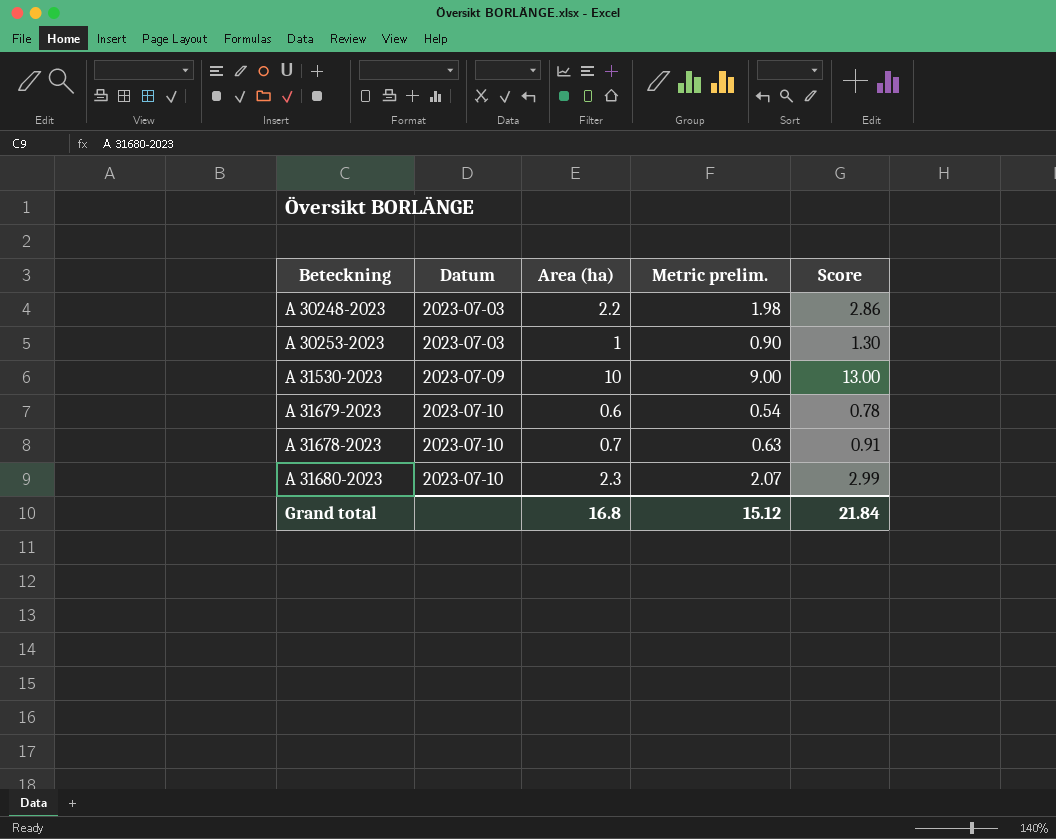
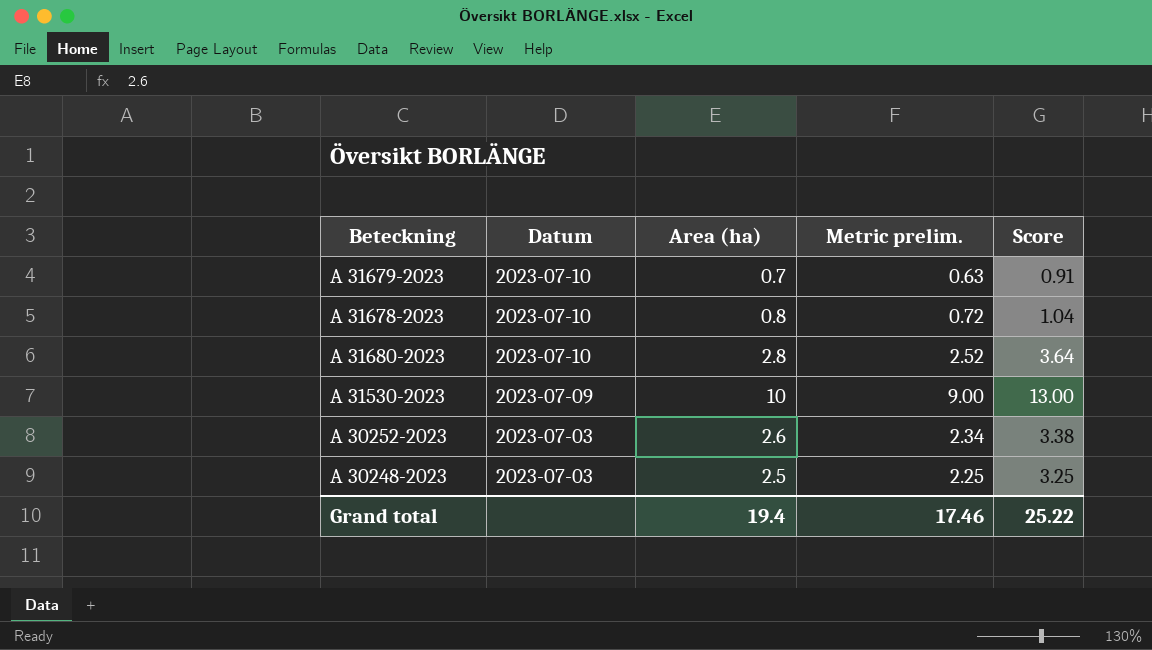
row order: Datum ascending -> Datum descending
row A 30253-2023: 2023-07-03 | 1 | 0.90 | 1.30 -> none
A 31679-2023 | Area (ha): 0.6 -> 0.7
A 31679-2023 | Metric prelim.: 0.54 -> 0.63
A 31679-2023 | Score: 0.78 -> 0.91
A 31678-2023 | Area (ha): 0.7 -> 0.8
A 31678-2023 | Metric prelim.: 0.63 -> 0.72
A 31678-2023 | Score: 0.91 -> 1.04
A 31680-2023 | Area (ha): 2.3 -> 2.8
A 31680-2023 | Metric prelim.: 2.07 -> 2.52
A 31680-2023 | Score: 2.99 -> 3.64
row A 30252-2023: none -> 2023-07-03 | 2.6 | 2.34 | 3.38
A 30248-2023 | Area (ha): 2.2 -> 2.5
A 30248-2023 | Metric prelim.: 1.98 -> 2.25
A 30248-2023 | Score: 2.86 -> 3.25
Grand total | Area (ha): 16.8 -> 19.4
Grand total | Metric prelim.: 15.12 -> 17.46
Grand total | Score: 21.84 -> 25.22

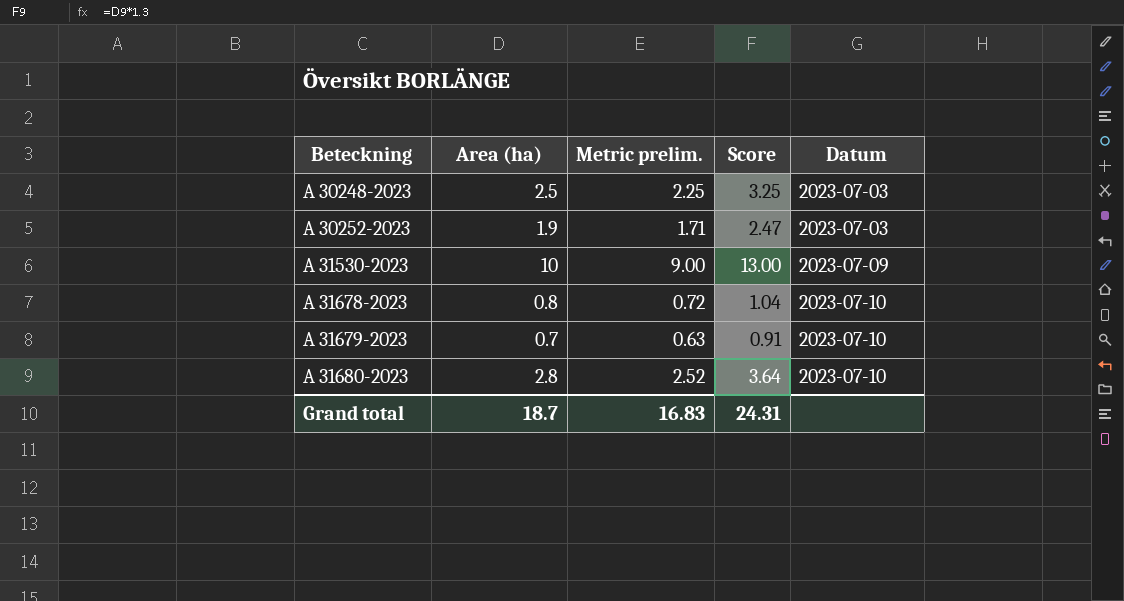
row order: Datum descending -> Beteckning ascending
column Datum | position: 2 -> 5
A 30252-2023 | Area (ha): 2.6 -> 1.9
A 30252-2023 | Metric prelim.: 2.34 -> 1.71
A 30252-2023 | Score: 3.38 -> 2.47
Grand total | Area (ha): 19.4 -> 18.7
Grand total | Metric prelim.: 17.46 -> 16.83
Grand total | Score: 25.22 -> 24.31

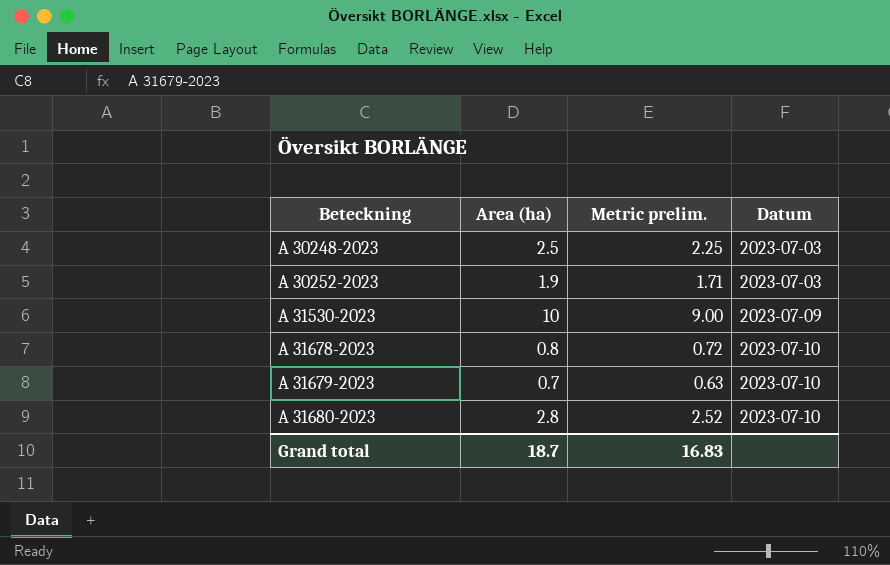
column Score | formula: [Area (ha)] * 1.3 -> none

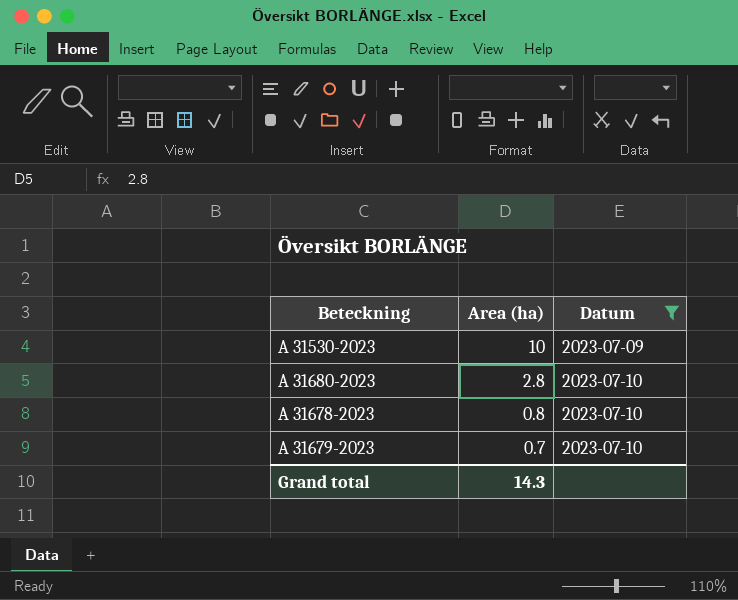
filter: none -> Datum != 2023-07-03
row order: Beteckning ascending -> Area (ha) descending
column Metric prelim. | formula: [Area (ha)] * 0.9 -> none
Grand total | Area (ha): 18.7 -> 14.3

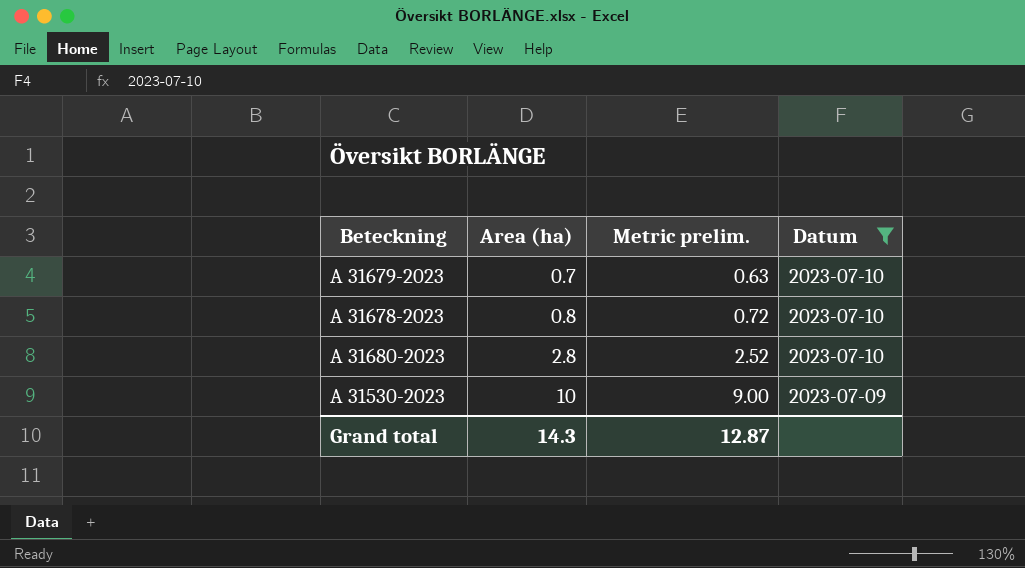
row order: Area (ha) descending -> Area (ha) ascending
column Metric prelim. | formula: none -> [Area (ha)] * 0.9

